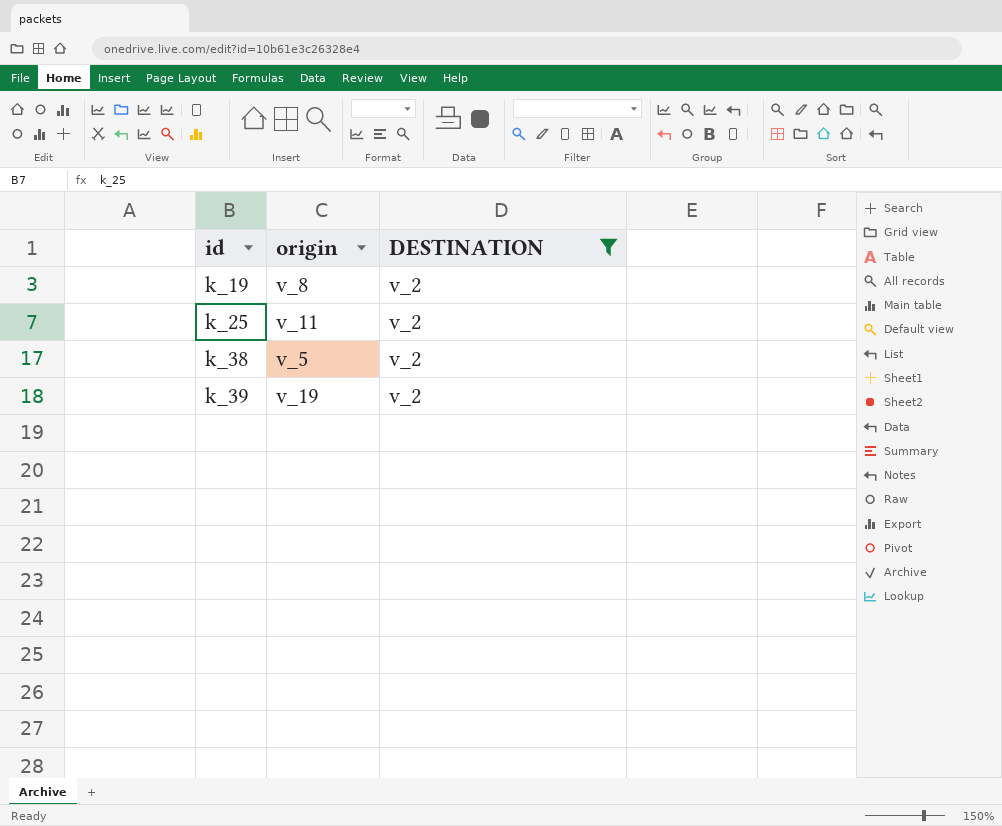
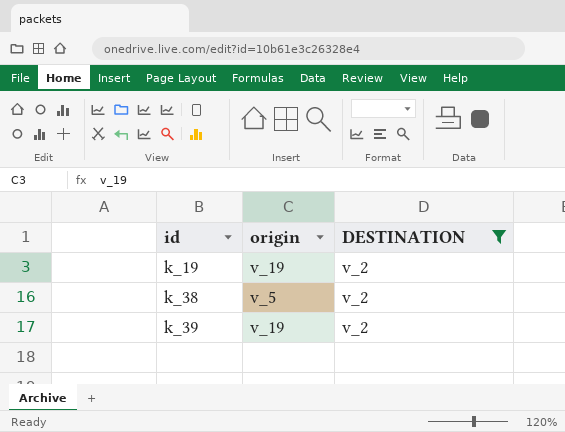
row k_25: v_11 | v_2 -> none
k_19 | origin: v_8 -> v_19

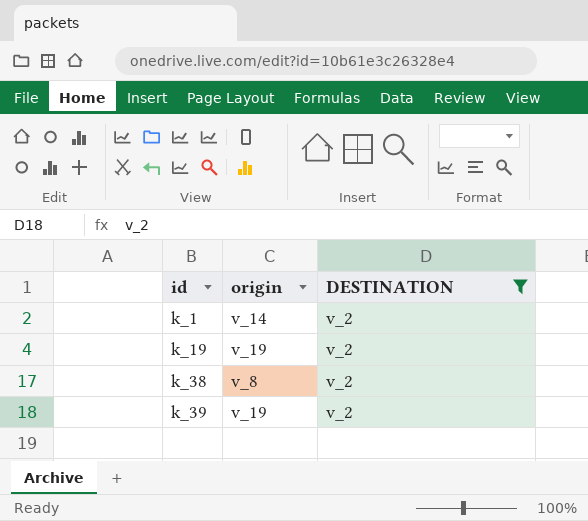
row k_1: none -> v_14 | v_2
k_38 | origin: v_5 -> v_8

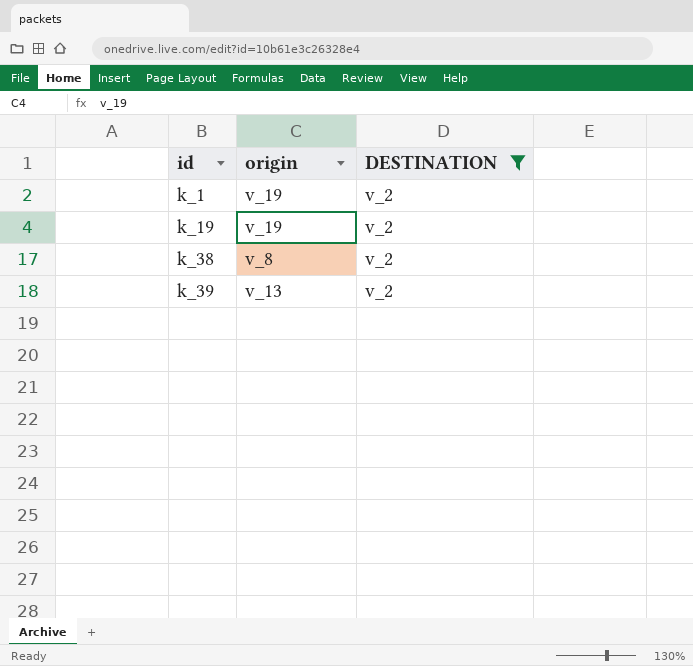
k_1 | origin: v_14 -> v_19
k_39 | origin: v_19 -> v_13

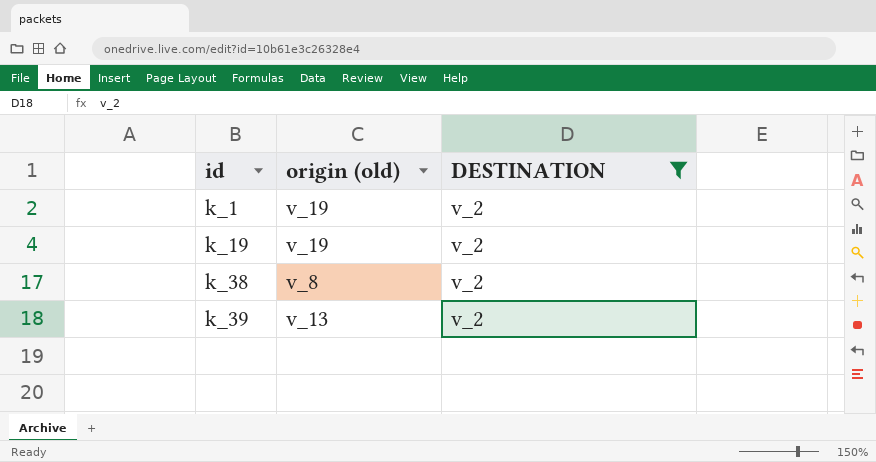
column name: origin -> origin (old)

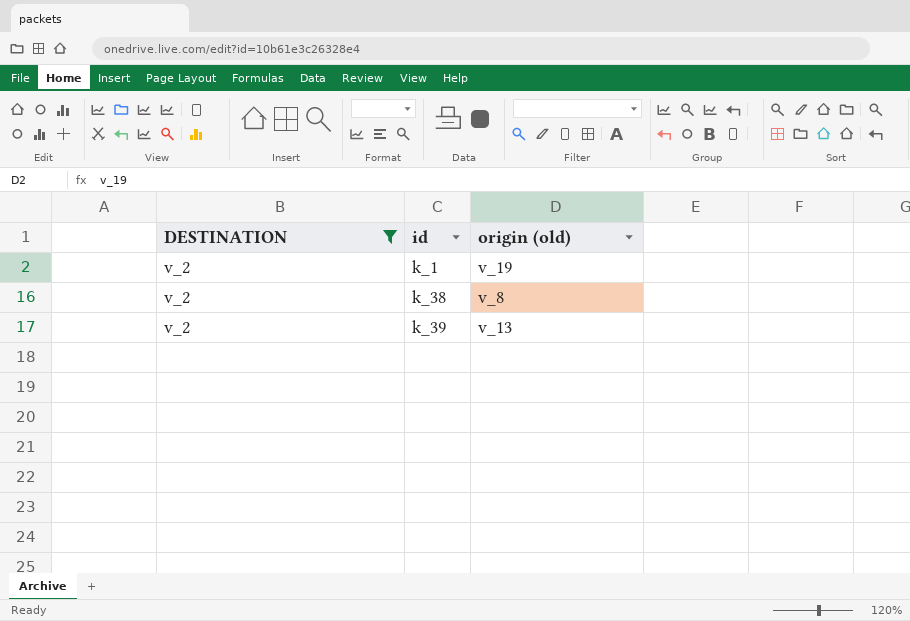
column DESTINATION | position: 3 -> 1
row k_19: v_19 | v_2 -> none

